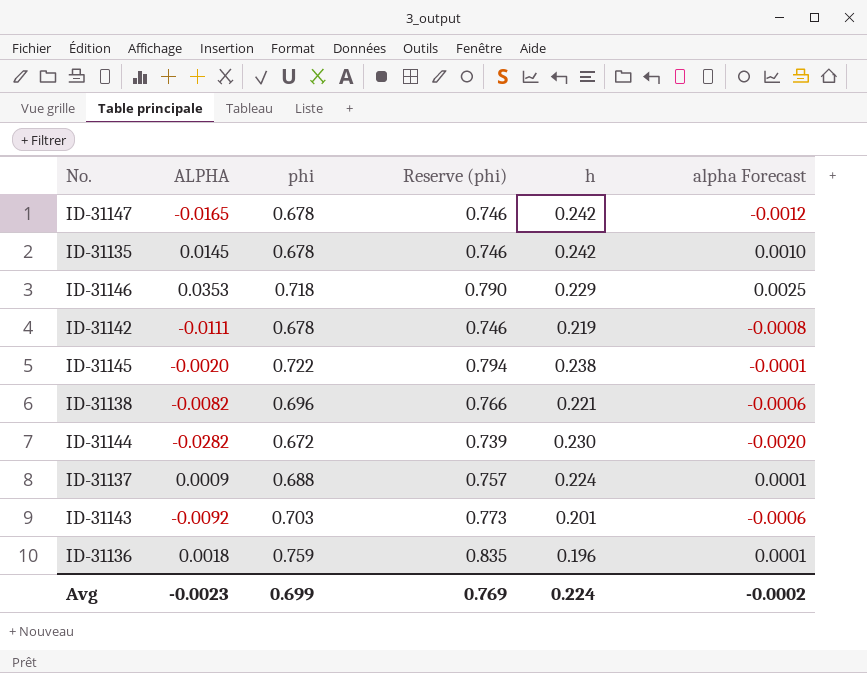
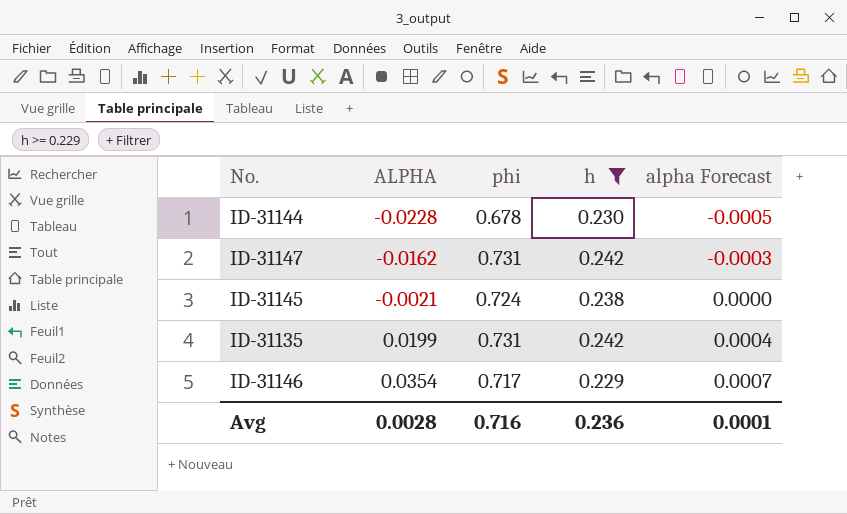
filter: none -> h >= 0.229
row order: none -> ALPHA ascending
column Reserve (phi) | formula: [phi] * 1.1 -> none
column alpha Forecast | formula: [ALPHA] * 0.07 -> [ALPHA] * 0.02
ID-31144 | ALPHA: -0.0282 -> -0.0228
ID-31144 | phi: 0.672 -> 0.678
ID-31147 | ALPHA: -0.0165 -> -0.0162
ID-31147 | phi: 0.678 -> 0.731
ID-31145 | ALPHA: -0.0020 -> -0.0021
ID-31145 | phi: 0.722 -> 0.724
ID-31135 | ALPHA: 0.0145 -> 0.0199
ID-31135 | phi: 0.678 -> 0.731
ID-31146 | ALPHA: 0.0353 -> 0.0354
ID-31146 | phi: 0.718 -> 0.717
Avg | ALPHA: -0.0023 -> 0.0028
Avg | phi: 0.699 -> 0.716
Avg | h: 0.224 -> 0.236
Avg | alpha Forecast: -0.0002 -> 0.0001

